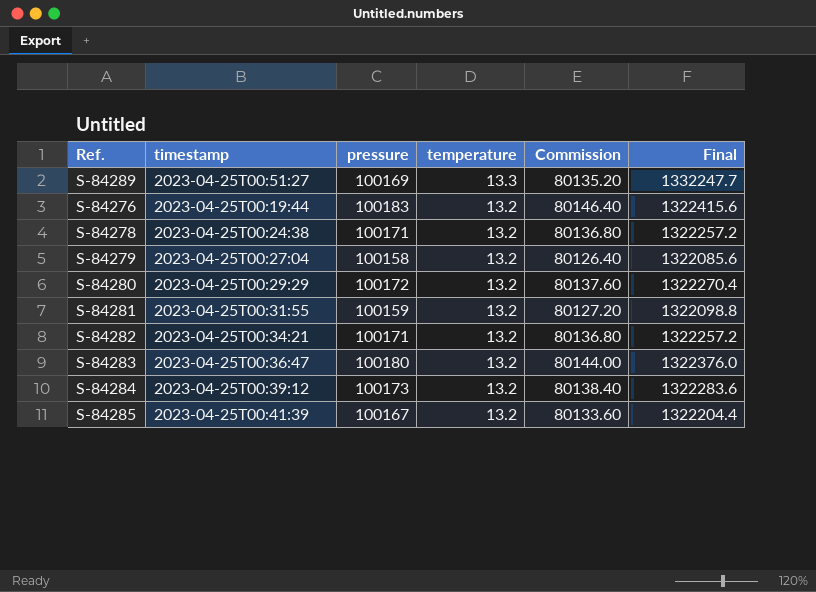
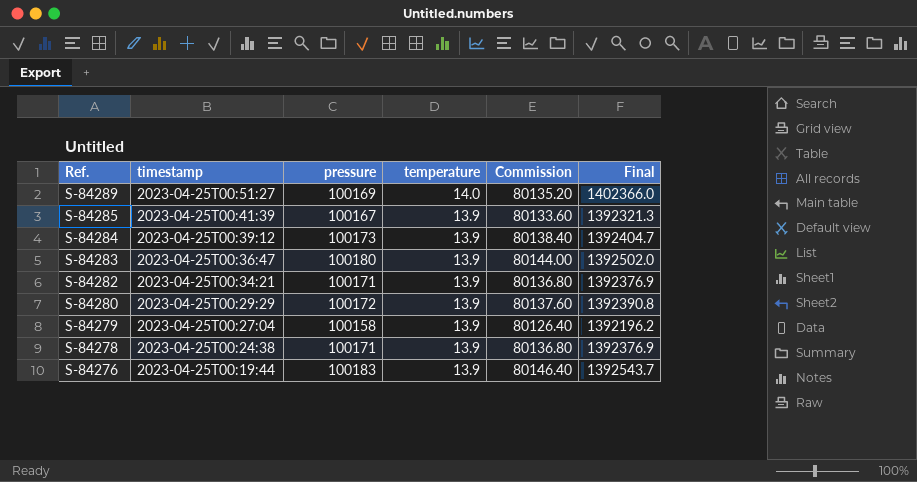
row order: temperature descending -> Ref. descending
row S-84281: 2023-04-25T00:31:55 | 100159 | 13.2 | 80127.20 | 1322098.8 -> none
S-84289 | temperature: 13.3 -> 14.0
S-84289 | Final: 1332247.7 -> 1402366.0
S-84285 | temperature: 13.2 -> 13.9
S-84285 | Final: 1322204.4 -> 1392321.3
S-84284 | temperature: 13.2 -> 13.9
S-84284 | Final: 1322283.6 -> 1392404.7
S-84283 | temperature: 13.2 -> 13.9
S-84283 | Final: 1322376.0 -> 1392502.0
S-84282 | temperature: 13.2 -> 13.9
S-84282 | Final: 1322257.2 -> 1392376.9
S-84280 | temperature: 13.2 -> 13.9
S-84280 | Final: 1322270.4 -> 1392390.8
S-84279 | temperature: 13.2 -> 13.9
S-84279 | Final: 1322085.6 -> 1392196.2
S-84278 | temperature: 13.2 -> 13.9
S-84278 | Final: 1322257.2 -> 1392376.9
S-84276 | temperature: 13.2 -> 13.9
S-84276 | Final: 1322415.6 -> 1392543.7

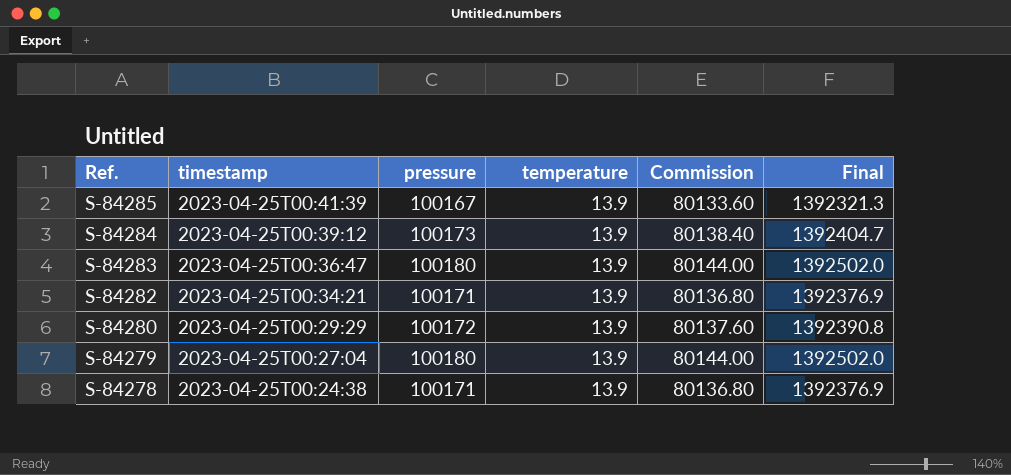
row S-84289: 2023-04-25T00:51:27 | 100169 | 14.0 | 80135.20 | 1402366.0 -> none
row S-84276: 2023-04-25T00:19:44 | 100183 | 13.9 | 80146.40 | 1392543.7 -> none
S-84279 | pressure: 100158 -> 100180
S-84279 | Commission: 80126.40 -> 80144.00
S-84279 | Final: 1392196.2 -> 1392502.0

